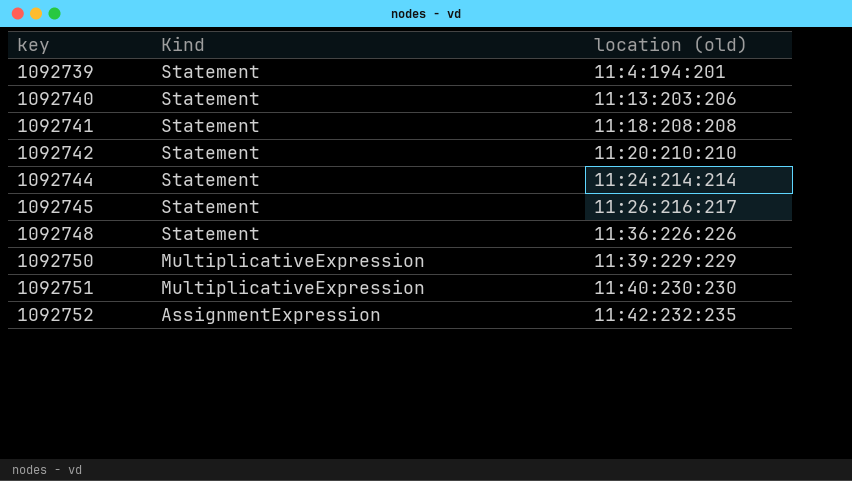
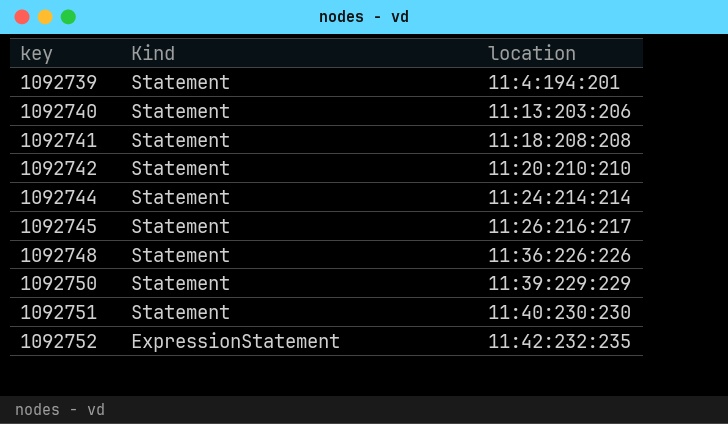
column name: location (old) -> location
1092750 | Kind: MultiplicativeExpression -> Statement
1092751 | Kind: MultiplicativeExpression -> Statement
1092752 | Kind: AssignmentExpression -> ExpressionStatement

